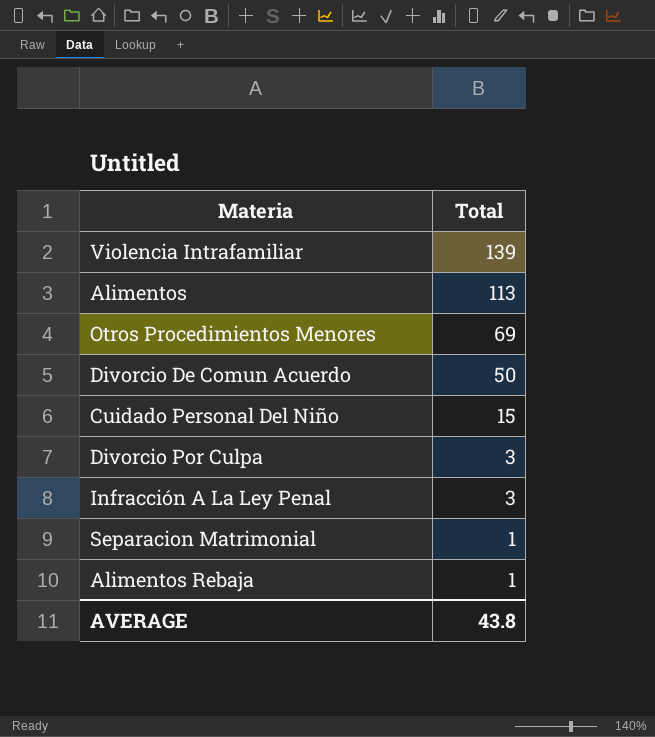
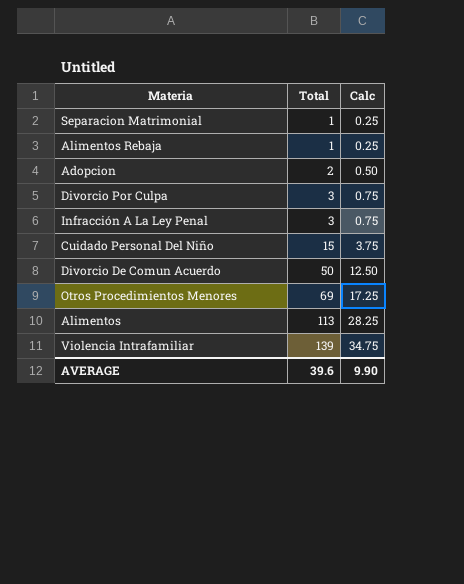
row order: Total descending -> Total ascending
column Calc | formula: none -> [Total] * 0.25
row Adopcion: none -> 2 | 0.50
AVERAGE | Total: 43.8 -> 39.6

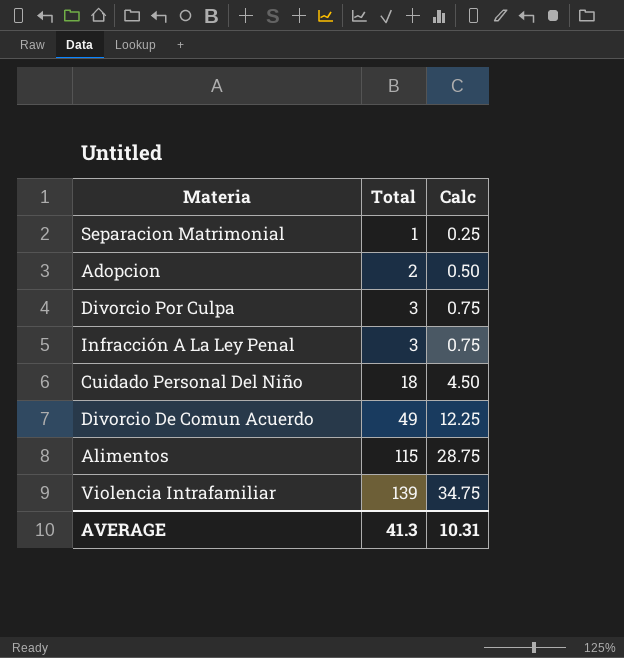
row Alimentos Rebaja: 1 | 0.25 -> none
row Otros Procedimientos Menores: 69 | 17.25 -> none
Cuidado Personal Del Niño | Total: 15 -> 18
Cuidado Personal Del Niño | Calc: 3.75 -> 4.50
Divorcio De Comun Acuerdo | Total: 50 -> 49
Divorcio De Comun Acuerdo | Calc: 12.50 -> 12.25
Alimentos | Total: 113 -> 115
Alimentos | Calc: 28.25 -> 28.75
AVERAGE | Total: 39.6 -> 41.3
AVERAGE | Calc: 9.90 -> 10.31

